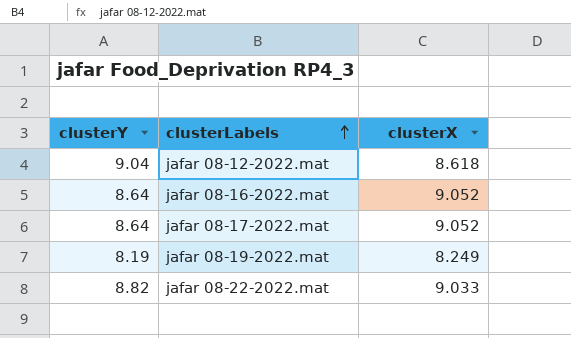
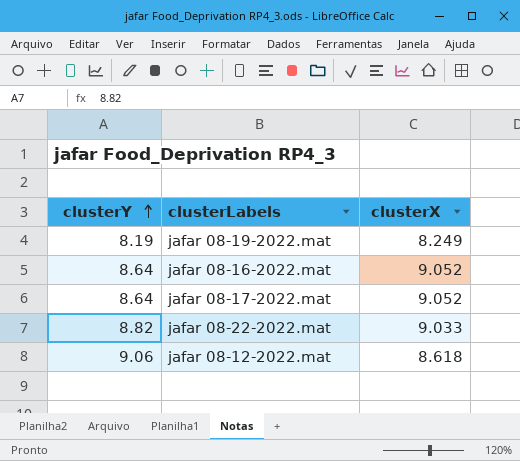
row order: clusterLabels ascending -> clusterY ascending
jafar 08-12-2022.mat | clusterY: 9.04 -> 9.06

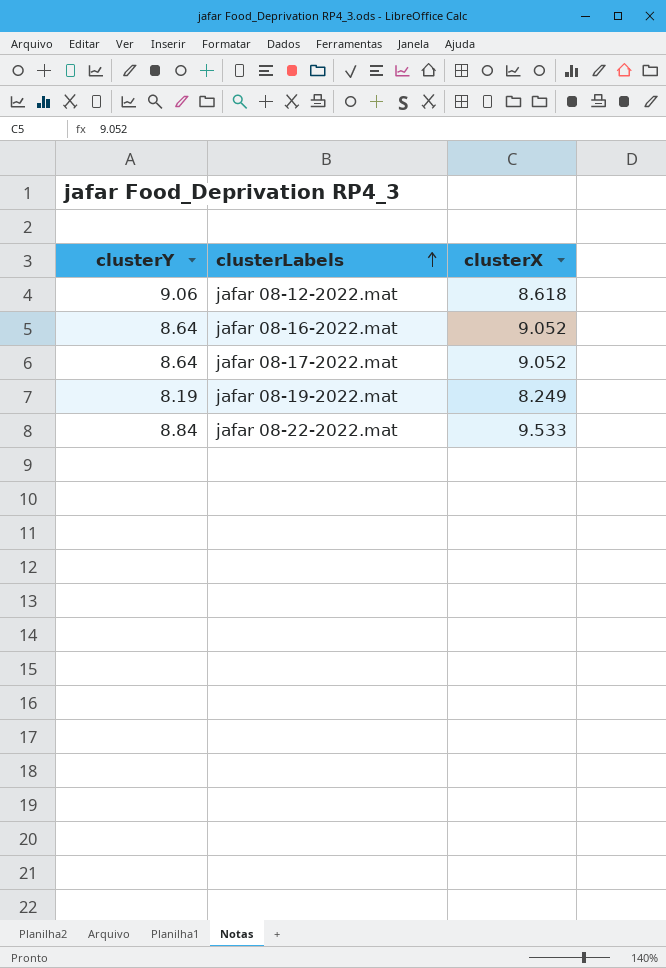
row order: clusterY ascending -> clusterLabels ascending
jafar 08-22-2022.mat | clusterY: 8.82 -> 8.84
jafar 08-22-2022.mat | clusterX: 9.033 -> 9.533

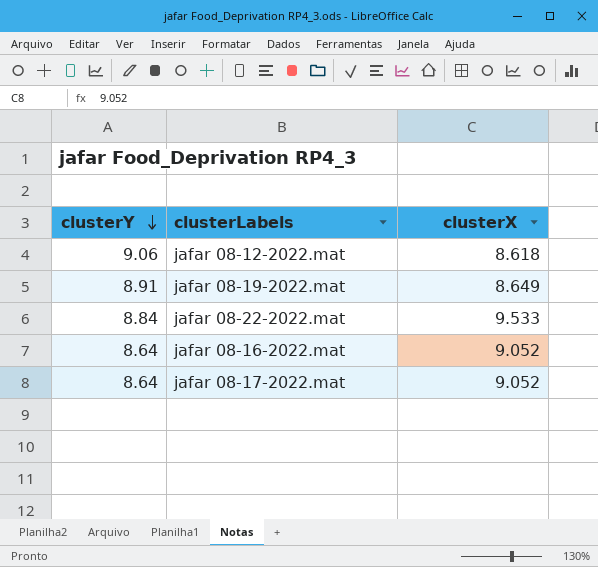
row order: clusterLabels ascending -> clusterY descending
jafar 08-19-2022.mat | clusterY: 8.19 -> 8.91
jafar 08-19-2022.mat | clusterX: 8.249 -> 8.649

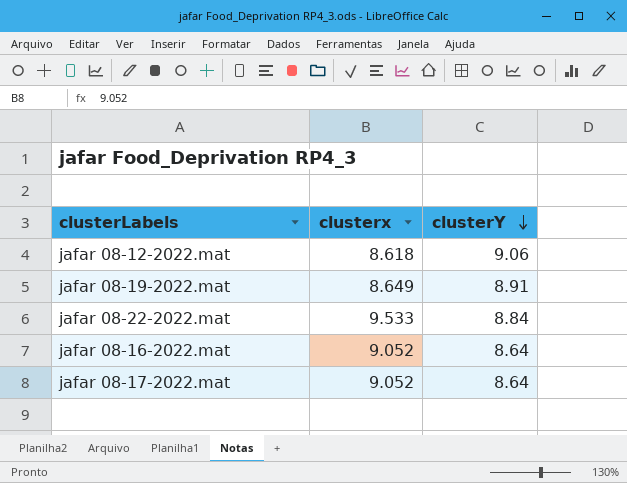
column name: clusterX -> clusterx
column clusterY | position: 1 -> 3

